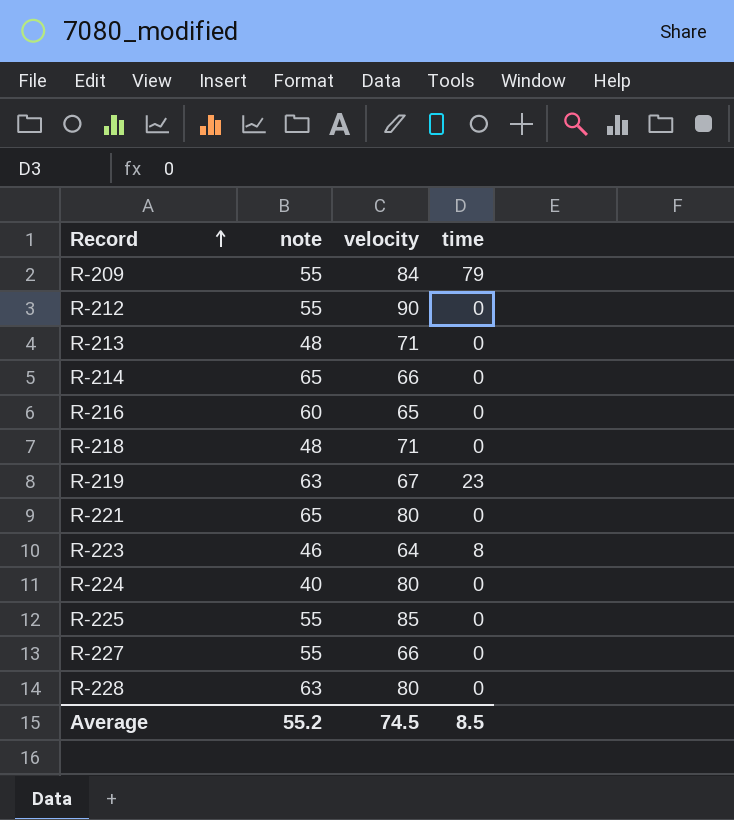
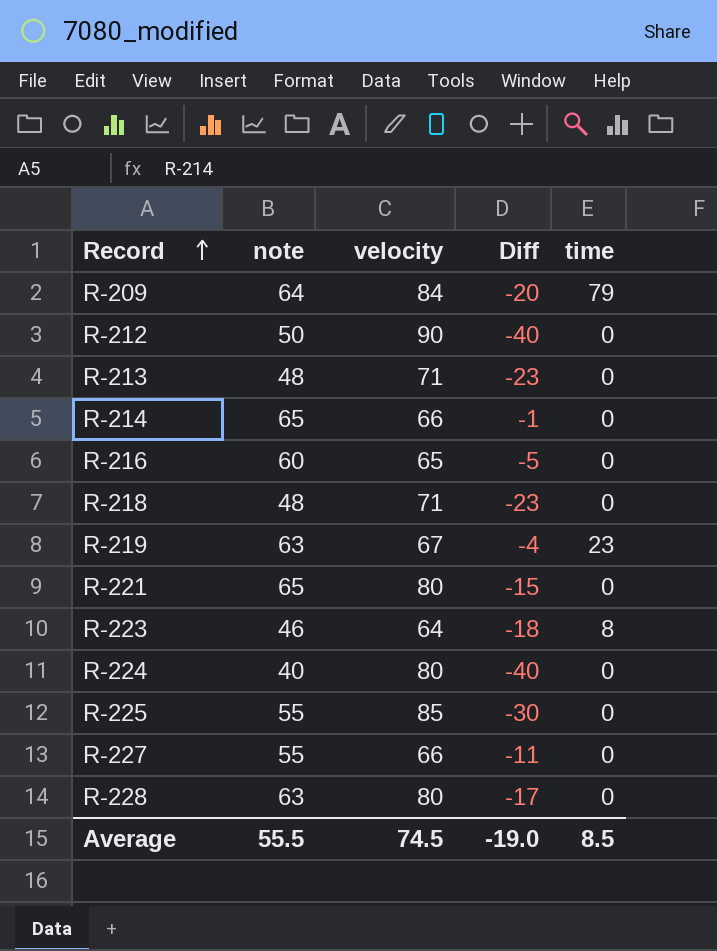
column Diff | formula: none -> [note] - [velocity]
R-209 | note: 55 -> 64
R-212 | note: 55 -> 50
Average | note: 55.2 -> 55.5

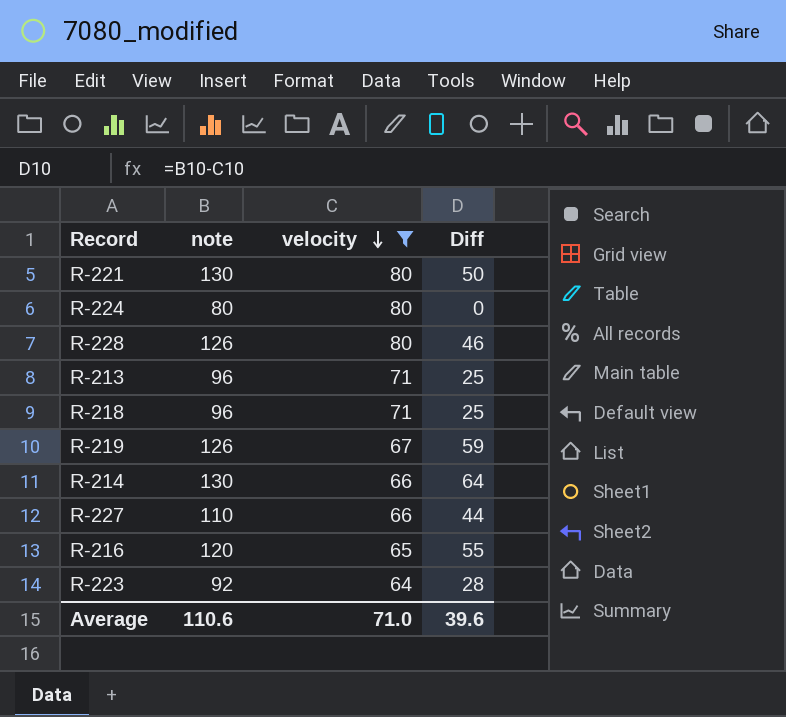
filter: none -> velocity <= 80
row order: Record ascending -> velocity descending
column time | position: 5 -> none
R-221 | note: 65 -> 130
R-221 | Diff: -15 -> 50
R-224 | note: 40 -> 80
R-224 | Diff: -40 -> 0
R-228 | note: 63 -> 126
R-228 | Diff: -17 -> 46
R-213 | note: 48 -> 96
R-213 | Diff: -23 -> 25
R-218 | note: 48 -> 96
R-218 | Diff: -23 -> 25
R-219 | note: 63 -> 126
R-219 | Diff: -4 -> 59
R-214 | note: 65 -> 130
R-214 | Diff: -1 -> 64
R-227 | note: 55 -> 110
R-227 | Diff: -11 -> 44
R-216 | note: 60 -> 120
R-216 | Diff: -5 -> 55
R-223 | note: 46 -> 92
R-223 | Diff: -18 -> 28
Average | note: 55.5 -> 110.6
Average | velocity: 74.5 -> 71.0
Average | Diff: -19.0 -> 39.6

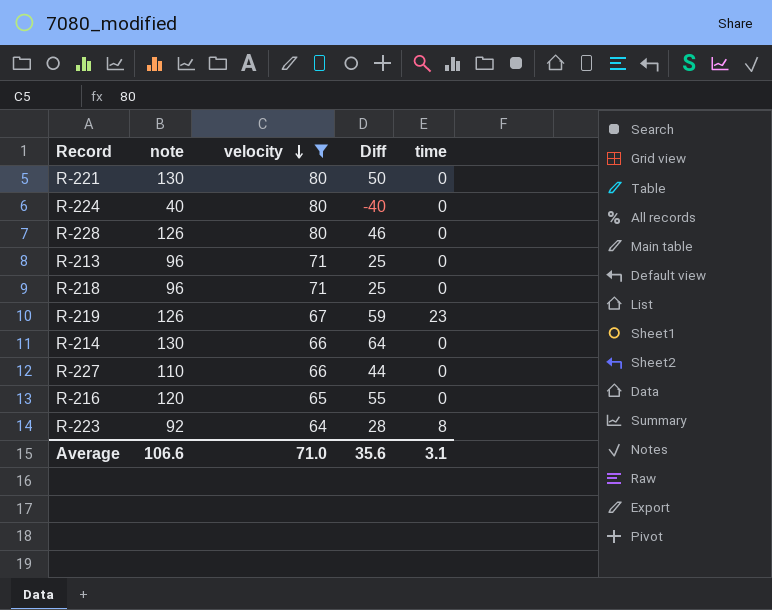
column time | position: none -> 5
R-224 | note: 80 -> 40
R-224 | Diff: 0 -> -40
Average | note: 110.6 -> 106.6
Average | Diff: 39.6 -> 35.6

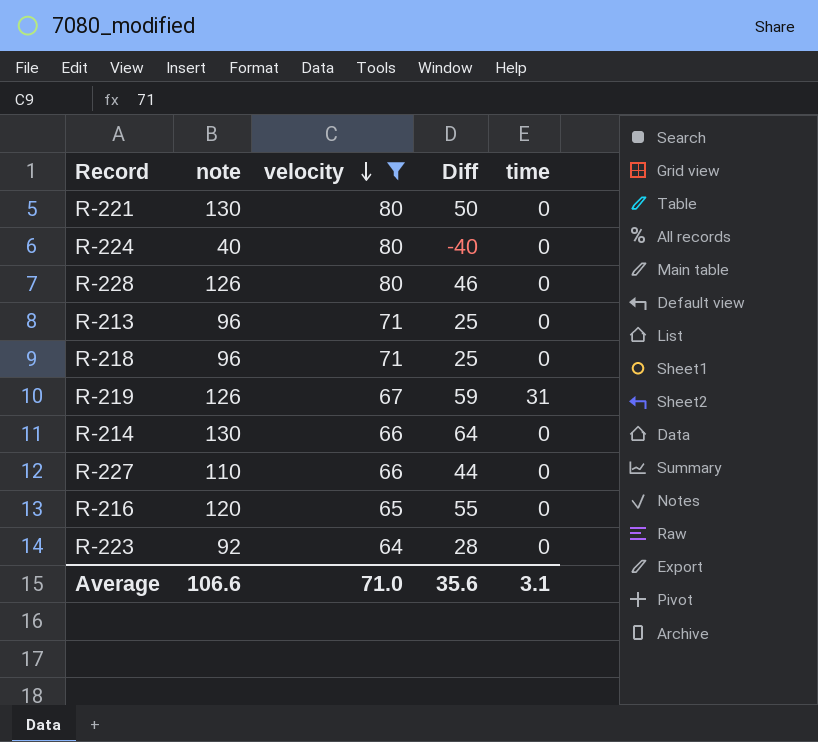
R-219 | time: 23 -> 31
R-223 | time: 8 -> 0

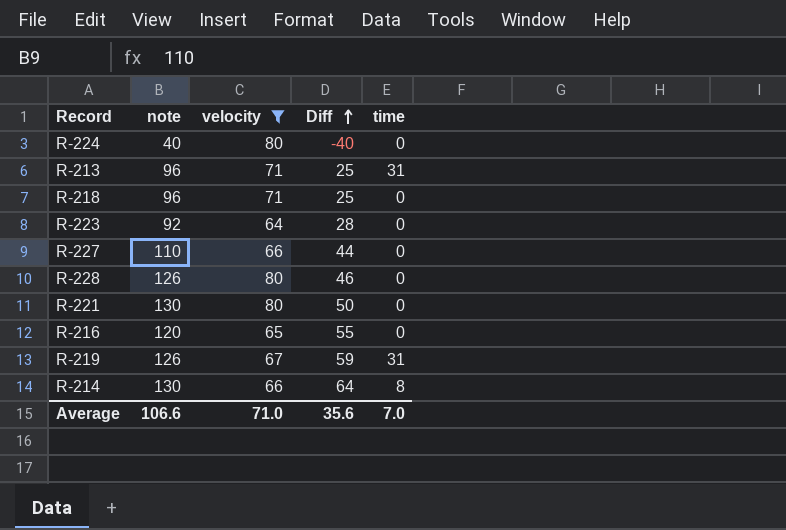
row order: velocity descending -> Diff ascending
R-213 | time: 0 -> 31
R-214 | time: 0 -> 8
Average | time: 3.1 -> 7.0

